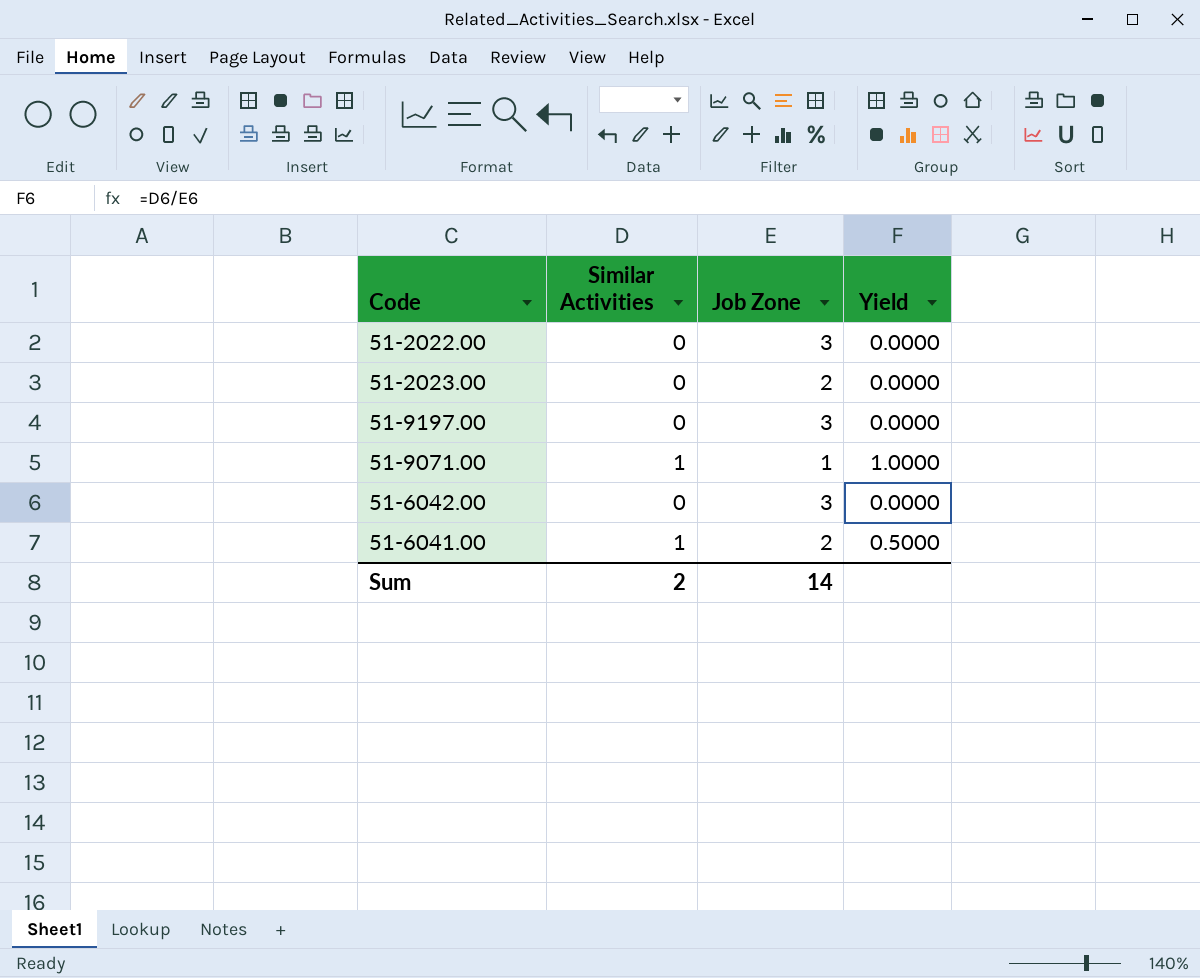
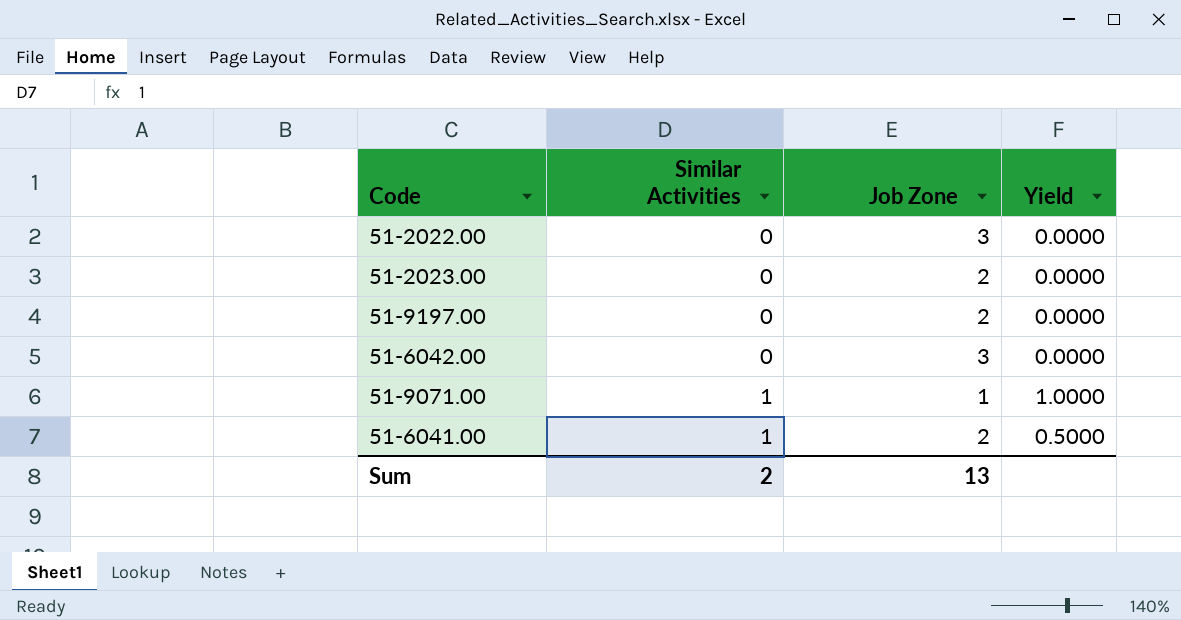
row order: none -> Similar Activities ascending
51-9197.00 | Job Zone: 3 -> 2
Sum | Job Zone: 14 -> 13

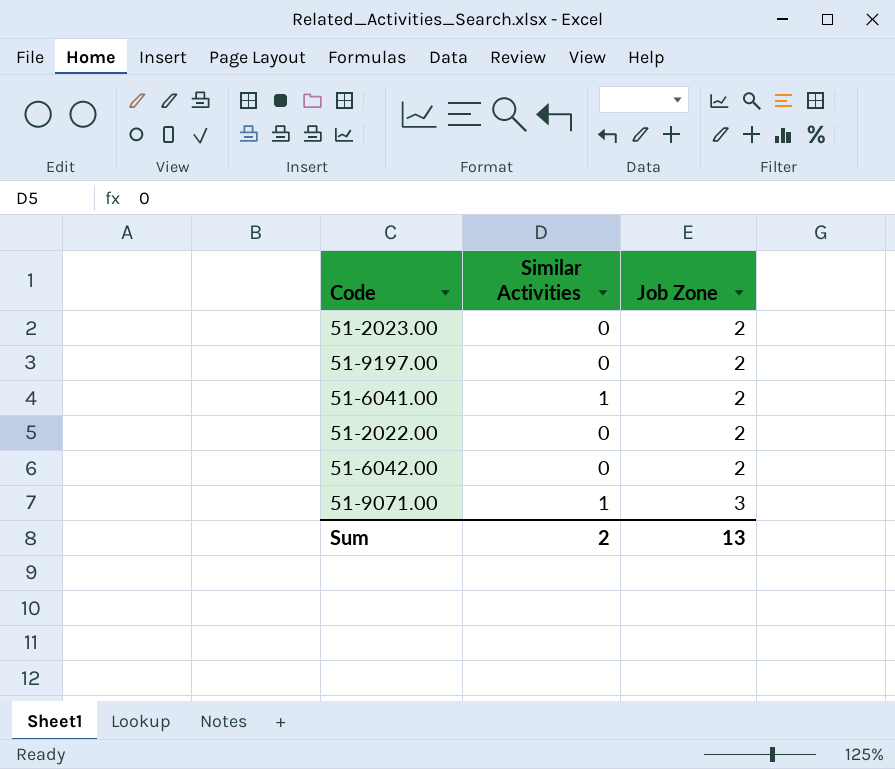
row order: Similar Activities ascending -> Job Zone ascending
column Yield | formula: [Similar Activities] / [Job Zone] -> none
51-2022.00 | Job Zone: 3 -> 2
51-6042.00 | Job Zone: 3 -> 2
51-9071.00 | Job Zone: 1 -> 3

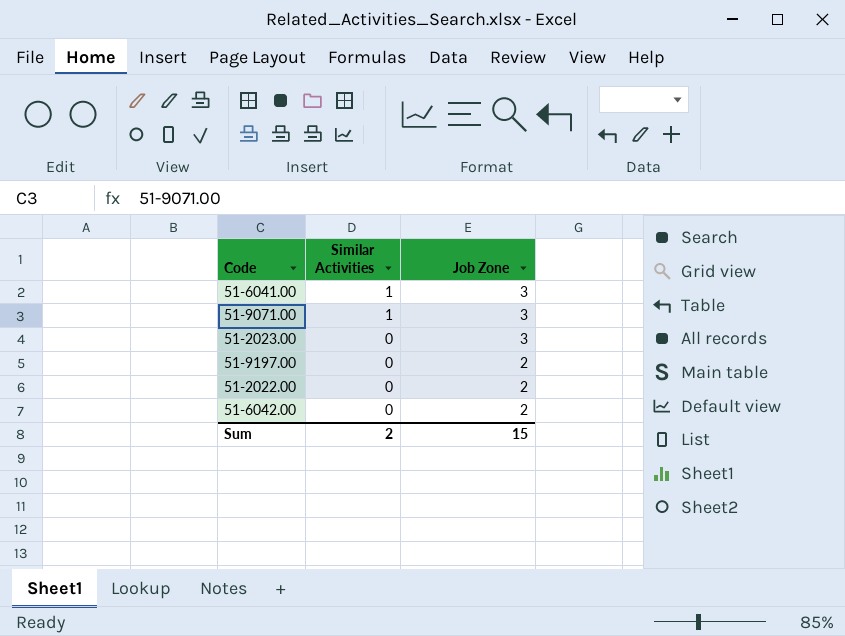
row order: Job Zone ascending -> Similar Activities descending
51-6041.00 | Job Zone: 2 -> 3
51-2023.00 | Job Zone: 2 -> 3
Sum | Job Zone: 13 -> 15

